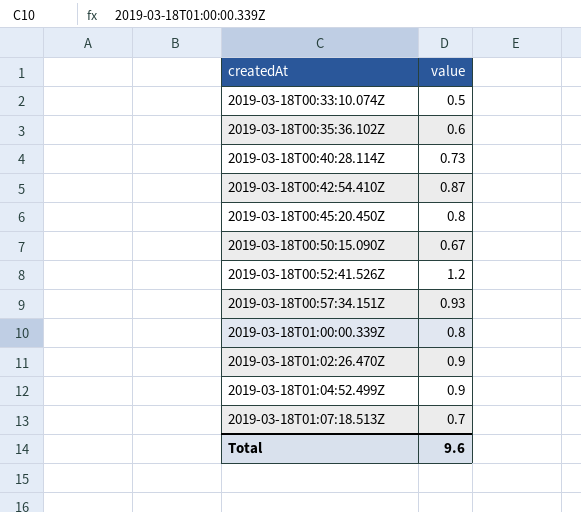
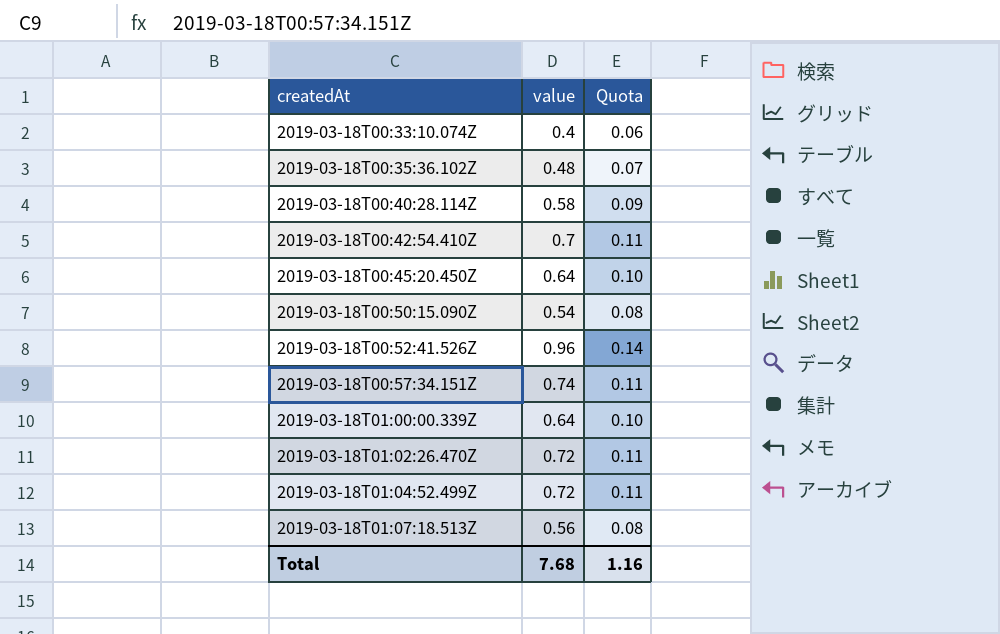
column Quota | formula: none -> [value] * 0.15
2019-03-18T00:33:10.074Z | value: 0.5 -> 0.4
2019-03-18T00:35:36.102Z | value: 0.6 -> 0.48
2019-03-18T00:40:28.114Z | value: 0.73 -> 0.58
2019-03-18T00:42:54.410Z | value: 0.87 -> 0.7
2019-03-18T00:45:20.450Z | value: 0.8 -> 0.64
2019-03-18T00:50:15.090Z | value: 0.67 -> 0.54
2019-03-18T00:52:41.526Z | value: 1.2 -> 0.96
2019-03-18T00:57:34.151Z | value: 0.93 -> 0.74
2019-03-18T01:00:00.339Z | value: 0.8 -> 0.64
2019-03-18T01:02:26.470Z | value: 0.9 -> 0.72
2019-03-18T01:04:52.499Z | value: 0.9 -> 0.72
2019-03-18T01:07:18.513Z | value: 0.7 -> 0.56
Total | value: 9.6 -> 7.68

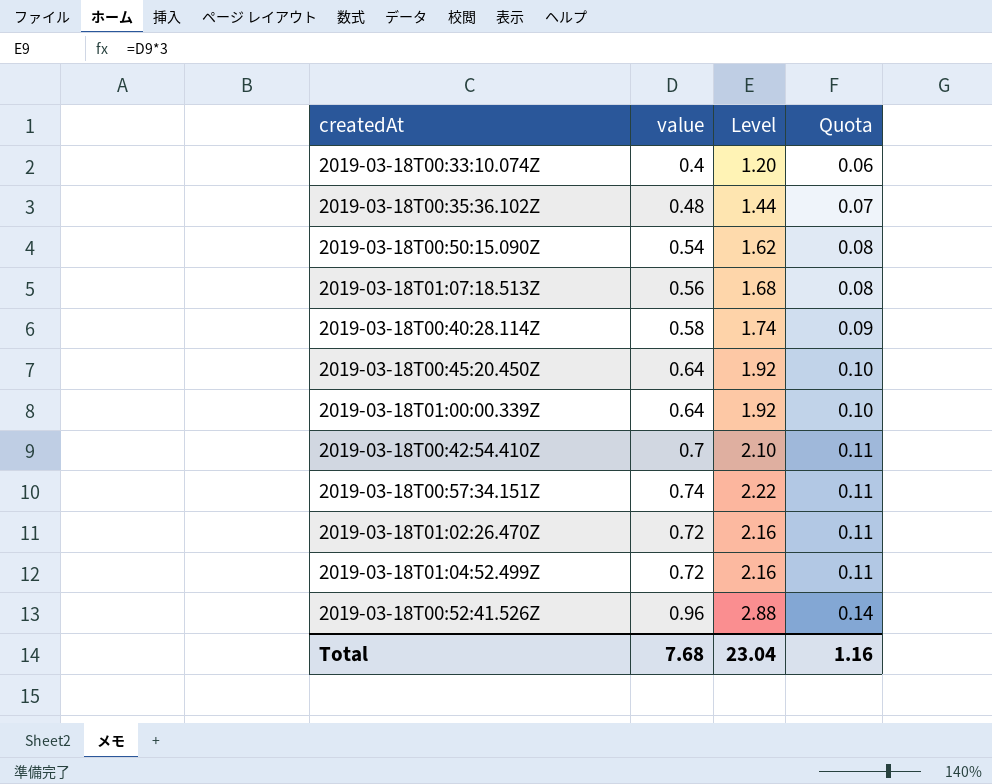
row order: createdAt ascending -> Quota ascending
column Level | formula: none -> [value] * 3

